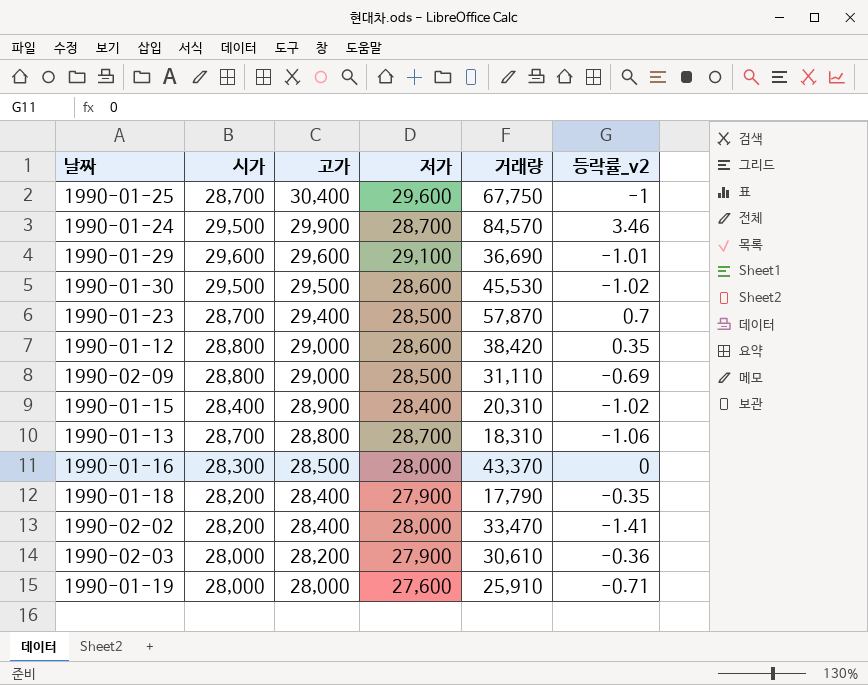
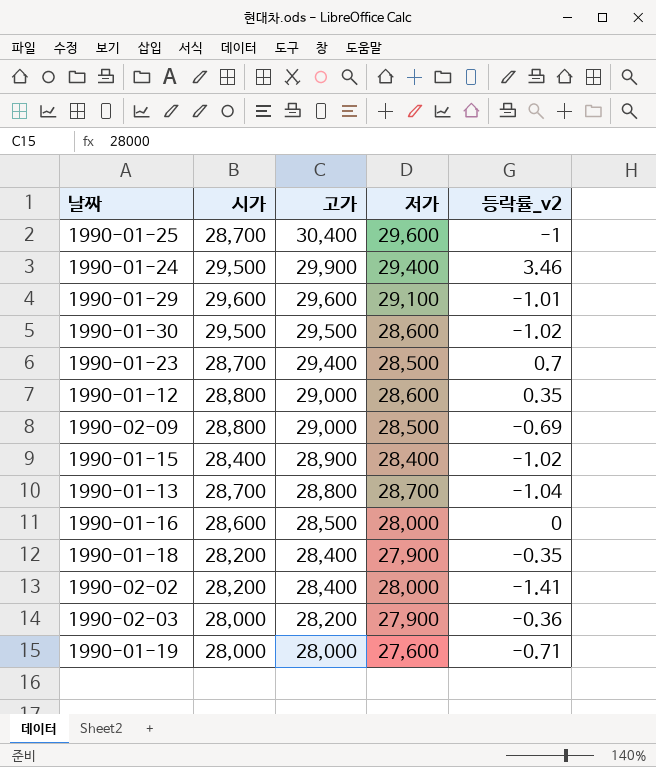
column 거래량 | position: 5 -> none
1990-01-24 | 저가: 28,700 -> 29,400
1990-01-13 | 등락률_v2: -1.06 -> -1.04
1990-01-16 | 시가: 28,300 -> 28,600

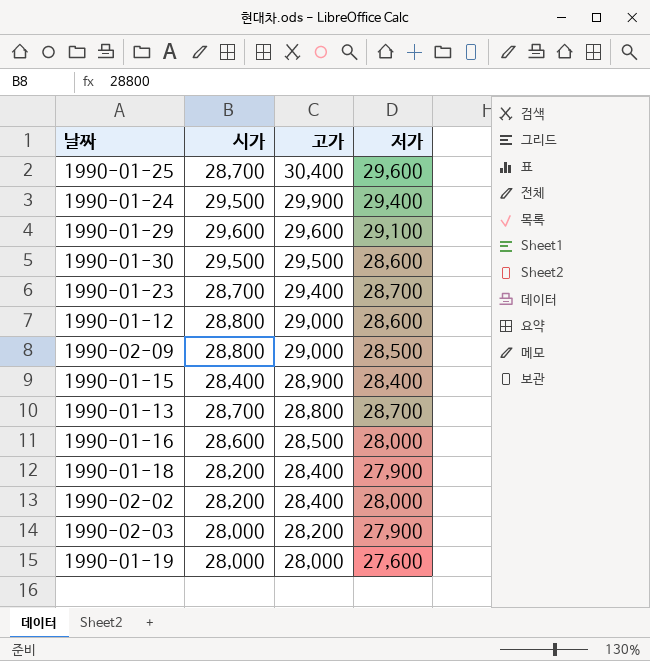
column 등락률_v2 | position: 5 -> none
1990-01-23 | 저가: 28,500 -> 28,700

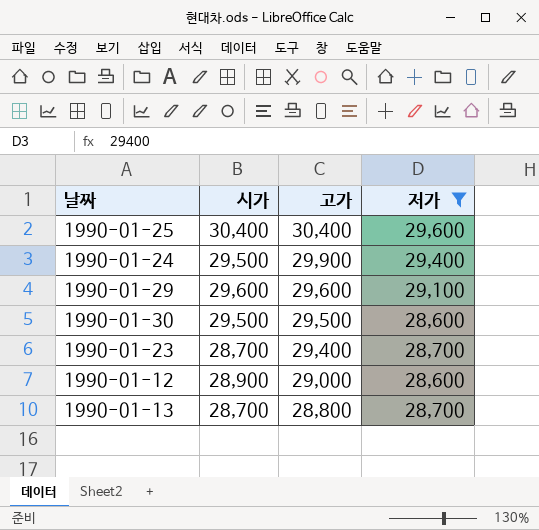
filter: none -> 저가 >= 28,600
1990-01-25 | 시가: 28,700 -> 30,400
1990-01-12 | 시가: 28,800 -> 28,900

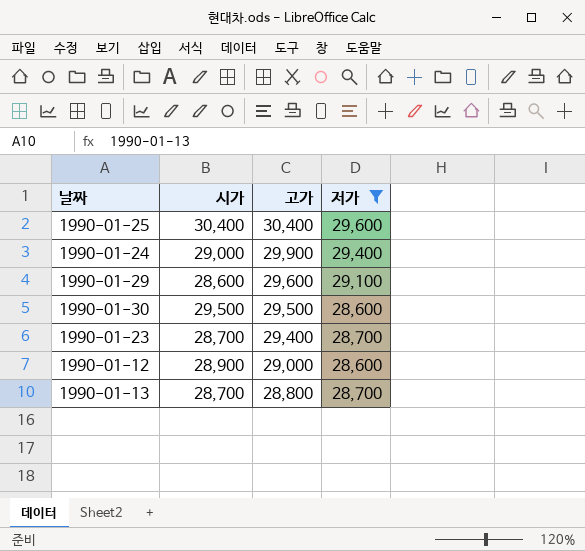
1990-01-24 | 시가: 29,500 -> 29,000
1990-01-29 | 시가: 29,600 -> 28,600

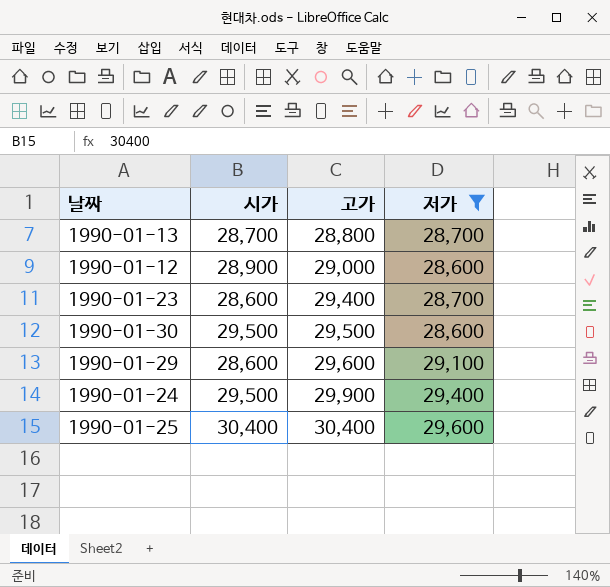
row order: 고가 descending -> 고가 ascending
1990-01-23 | 시가: 28,700 -> 28,600
1990-01-24 | 시가: 29,000 -> 29,500

